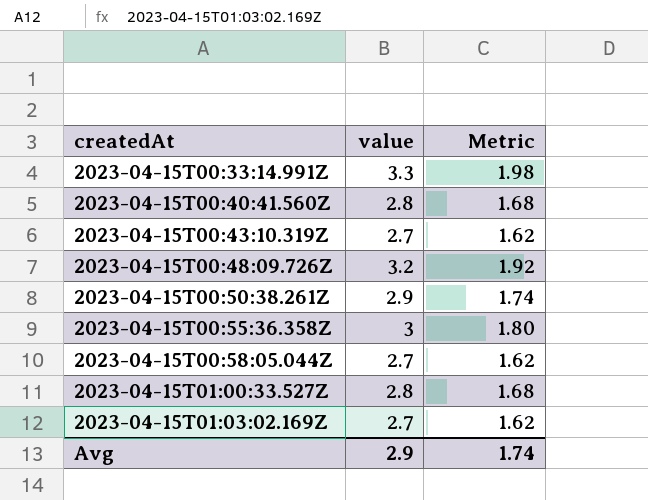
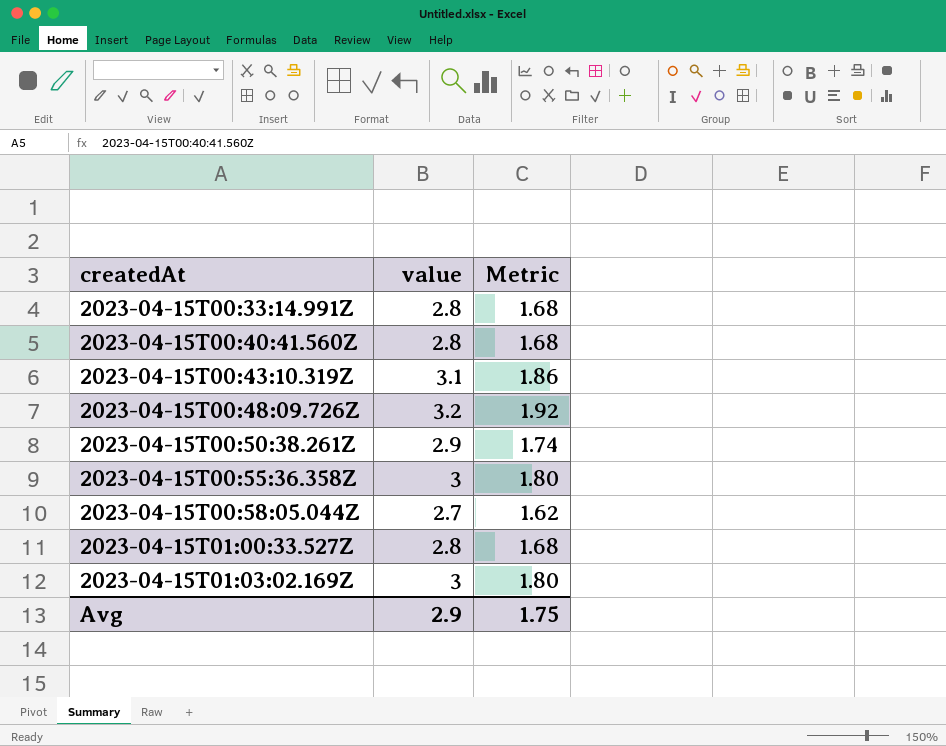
2023-04-15T00:33:14.991Z | value: 3.3 -> 2.8
2023-04-15T00:33:14.991Z | Metric: 1.98 -> 1.68
2023-04-15T00:43:10.319Z | value: 2.7 -> 3.1
2023-04-15T00:43:10.319Z | Metric: 1.62 -> 1.86
2023-04-15T01:03:02.169Z | value: 2.7 -> 3
2023-04-15T01:03:02.169Z | Metric: 1.62 -> 1.80
Avg | Metric: 1.74 -> 1.75

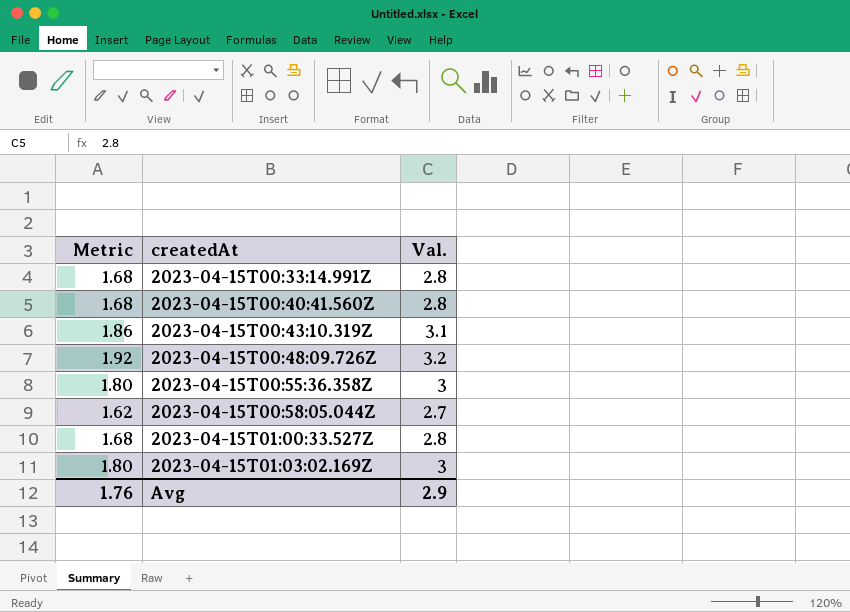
column Metric | position: 3 -> 1
column name: value -> Val.
row 2023-04-15T00:50:38.261Z: 2.9 | 1.74 -> none
Avg | Metric: 1.75 -> 1.76

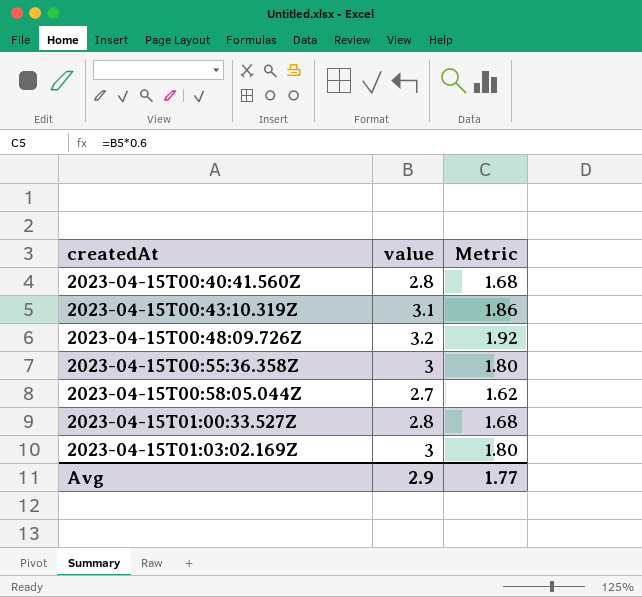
column name: Val. -> value
column Metric | position: 1 -> 3
row 2023-04-15T00:33:14.991Z: 1.68 | 2.8 -> none
Avg | Metric: 1.76 -> 1.77

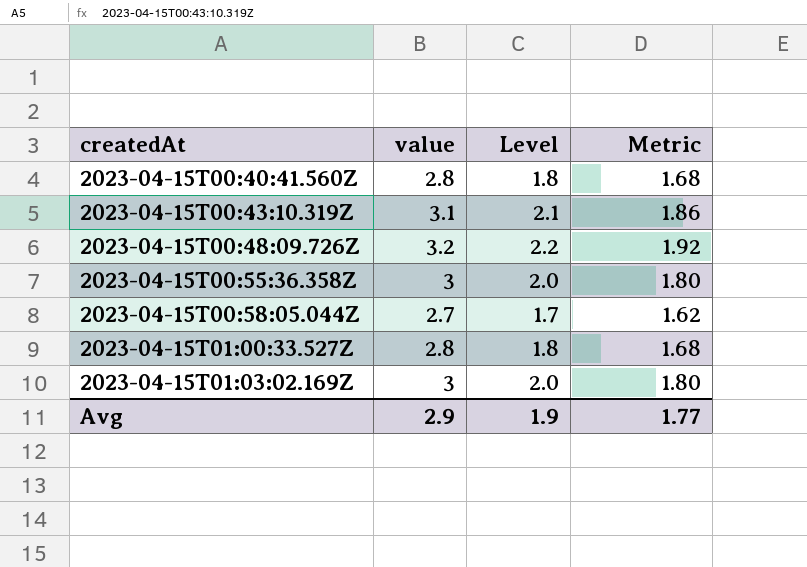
column Level | formula: none -> [value] - 1

